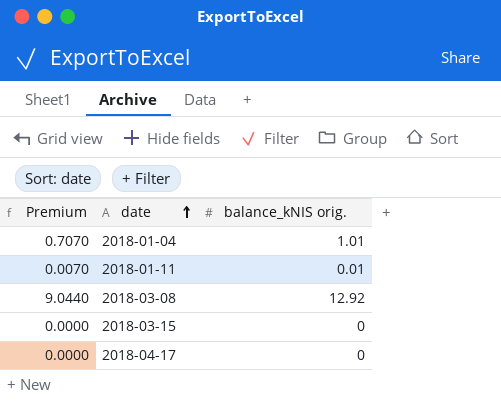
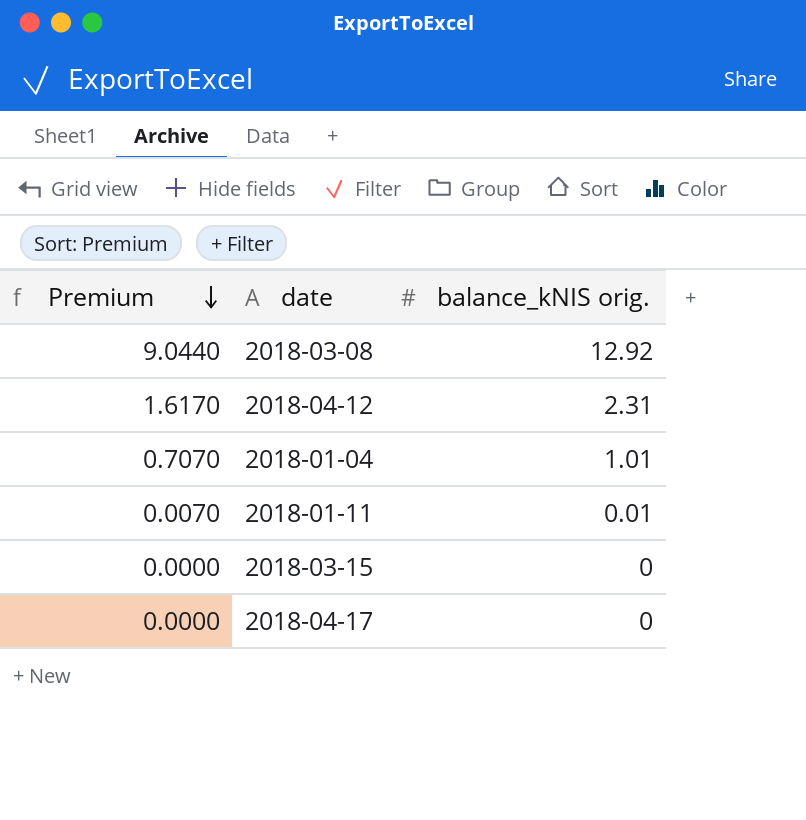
row order: date ascending -> Premium descending
row 2018-04-12: none -> 1.6170 | 2.31

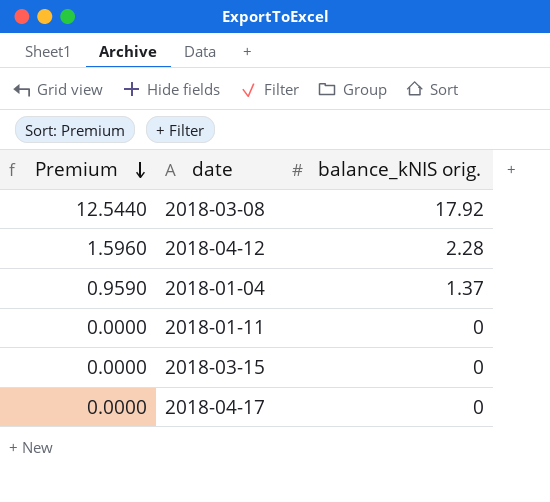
2018-03-08 | Premium: 9.0440 -> 12.5440
2018-03-08 | balance_kNIS orig.: 12.92 -> 17.92
2018-04-12 | Premium: 1.6170 -> 1.5960
2018-04-12 | balance_kNIS orig.: 2.31 -> 2.28
2018-01-04 | Premium: 0.7070 -> 0.9590
2018-01-04 | balance_kNIS orig.: 1.01 -> 1.37
2018-01-11 | Premium: 0.0070 -> 0.0000
2018-01-11 | balance_kNIS orig.: 0.01 -> 0

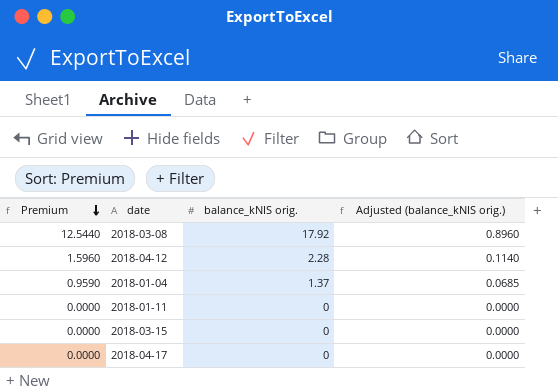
column Adjusted (balance_kNIS orig.) | formula: none -> [balance_kNIS orig.] * 0.05

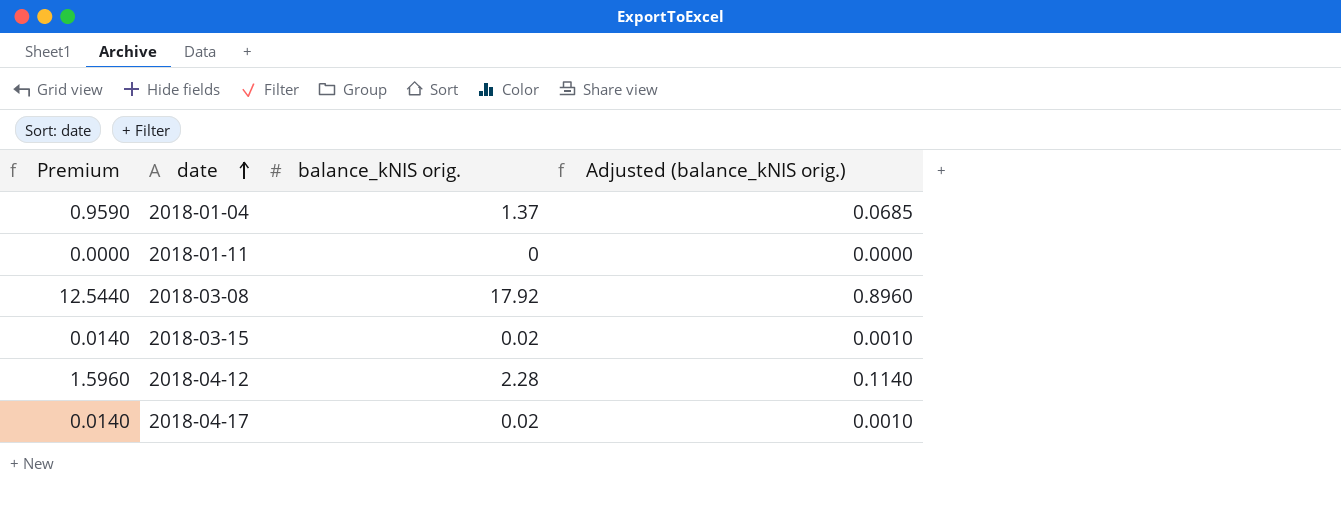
row order: Premium descending -> date ascending
2018-03-15 | Premium: 0.0000 -> 0.0140
2018-03-15 | balance_kNIS orig.: 0 -> 0.02
2018-03-15 | Adjusted (balance_kNIS orig.): 0.0000 -> 0.0010
2018-04-17 | Premium: 0.0000 -> 0.0140
2018-04-17 | balance_kNIS orig.: 0 -> 0.02
2018-04-17 | Adjusted (balance_kNIS orig.): 0.0000 -> 0.0010

